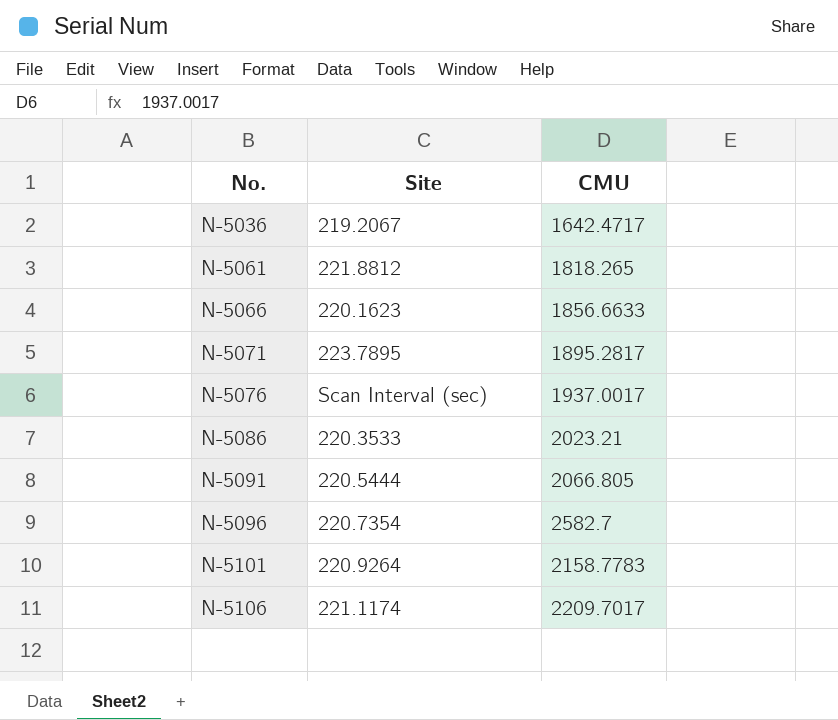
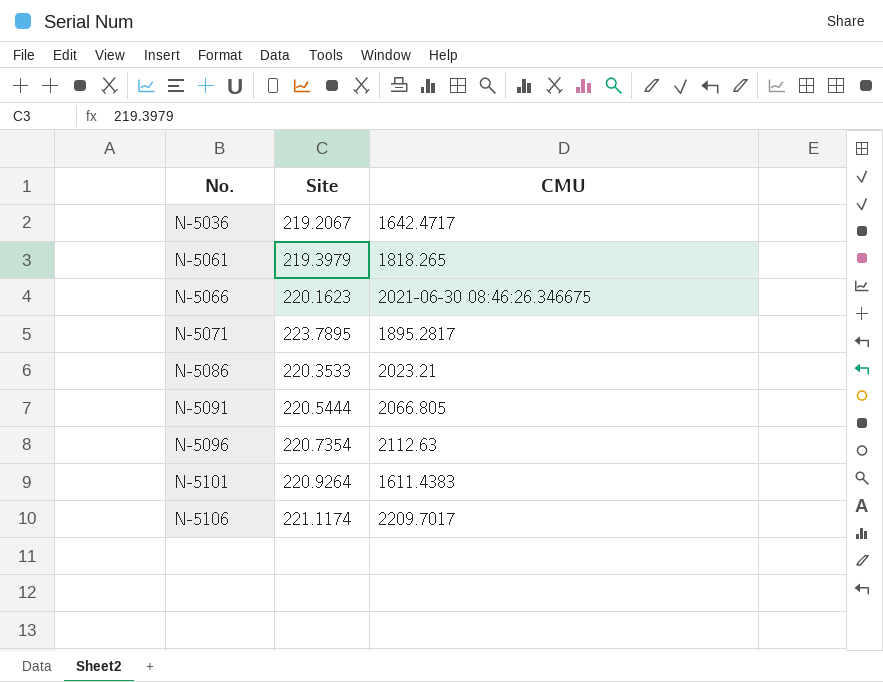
row N-5076: Scan Interval (sec) | 1937.0017 -> none
N-5061 | Site: 221.8812 -> 219.3979
N-5066 | CMU: 1856.6633 -> 2021-06-30 08:46:26.346675
N-5096 | CMU: 2582.7 -> 2112.63
N-5101 | CMU: 2158.7783 -> 1611.4383

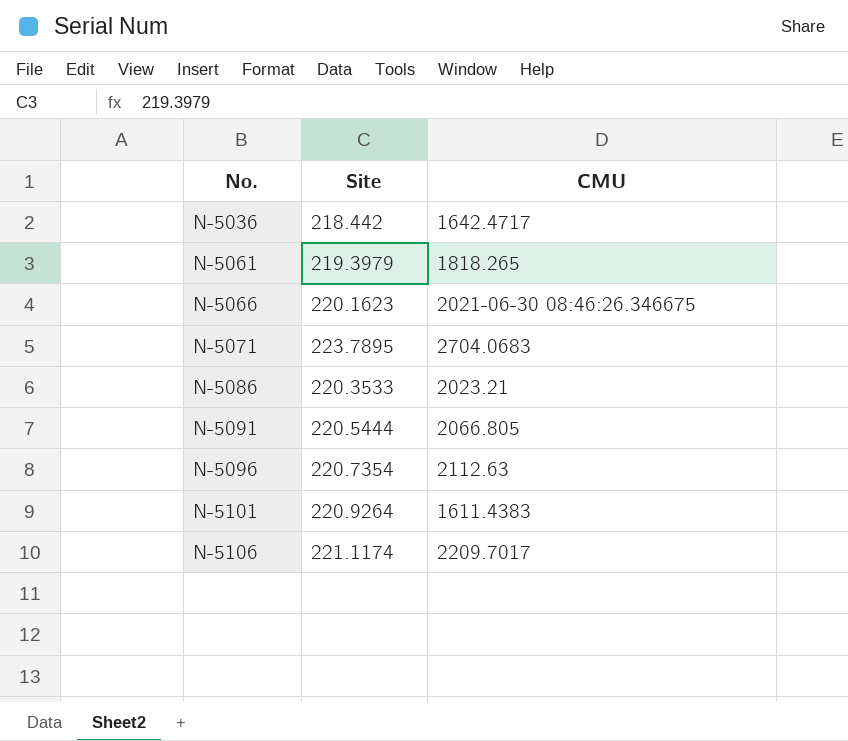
N-5036 | Site: 219.2067 -> 218.442
N-5071 | CMU: 1895.2817 -> 2704.0683

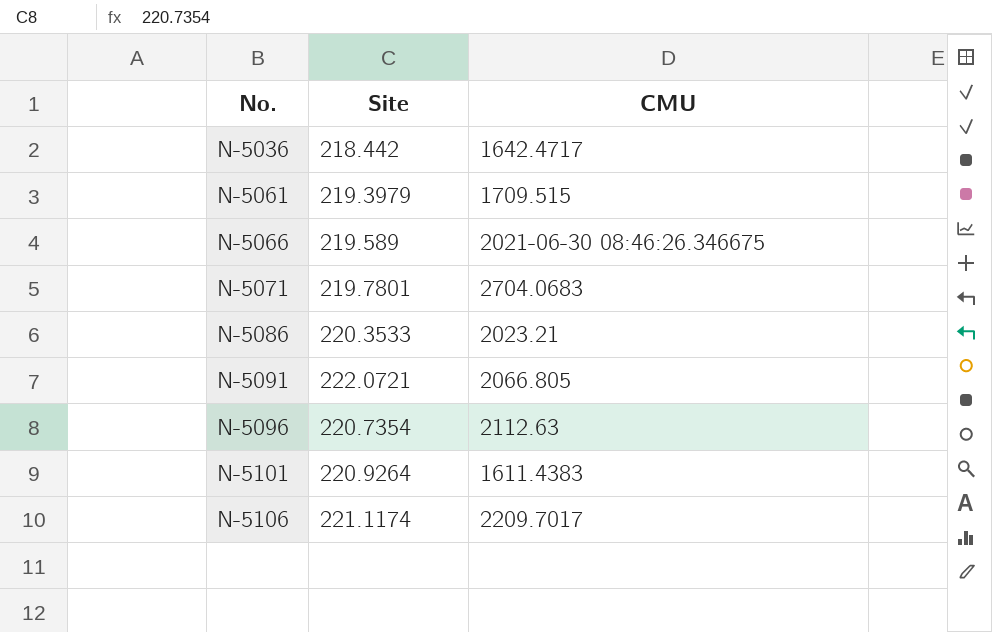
N-5061 | CMU: 1818.265 -> 1709.515
N-5066 | Site: 220.1623 -> 219.589
N-5071 | Site: 223.7895 -> 219.7801
N-5091 | Site: 220.5444 -> 222.0721

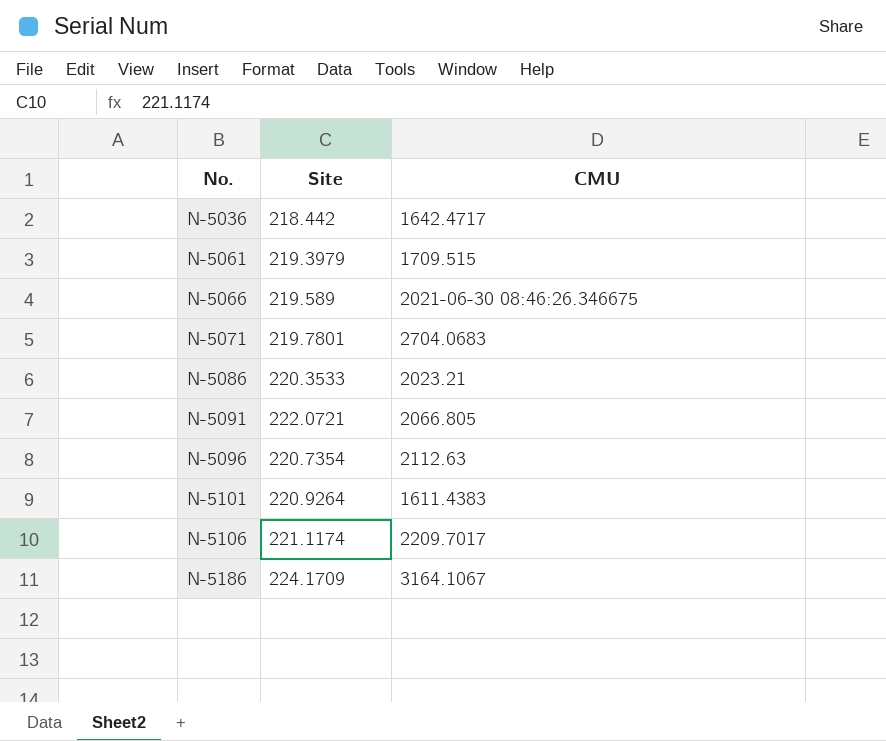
row N-5186: none -> 224.1709 | 3164.1067

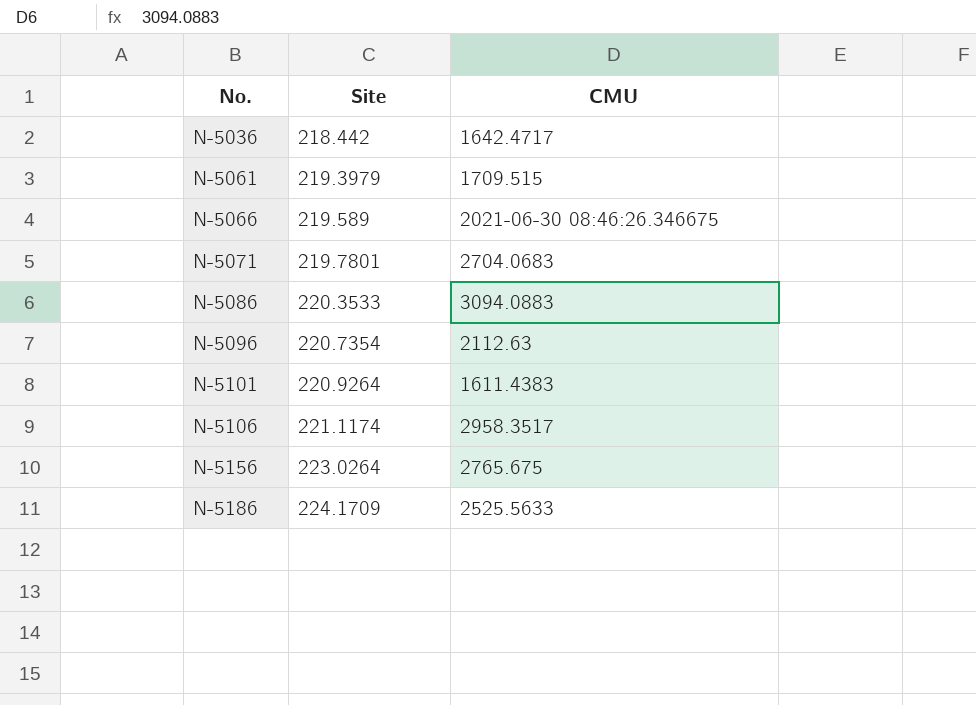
row N-5091: 222.0721 | 2066.805 -> none
N-5086 | CMU: 2023.21 -> 3094.0883
N-5106 | CMU: 2209.7017 -> 2958.3517
row N-5156: none -> 223.0264 | 2765.675
N-5186 | CMU: 3164.1067 -> 2525.5633

